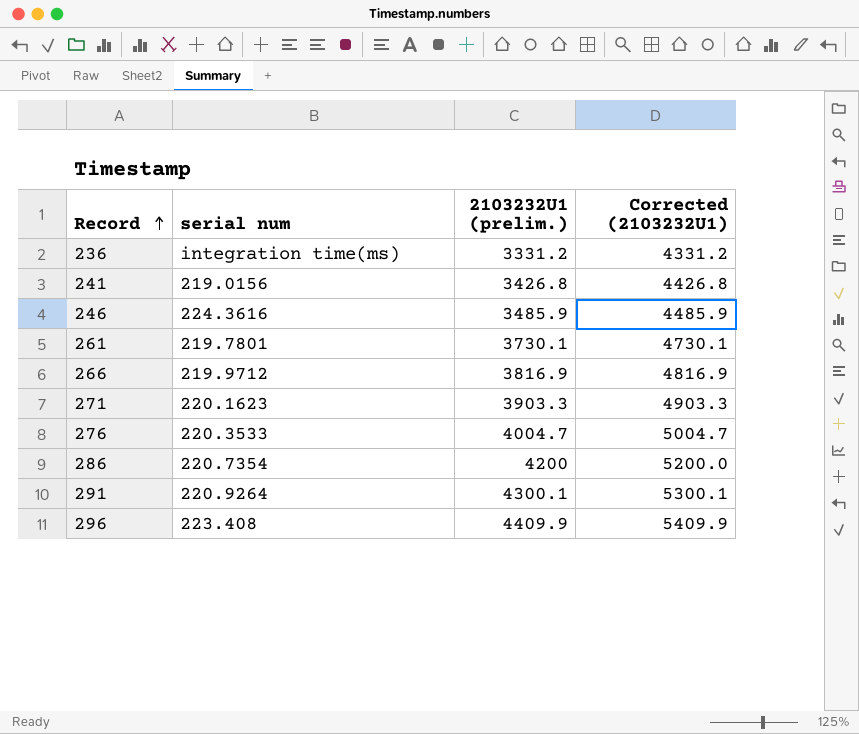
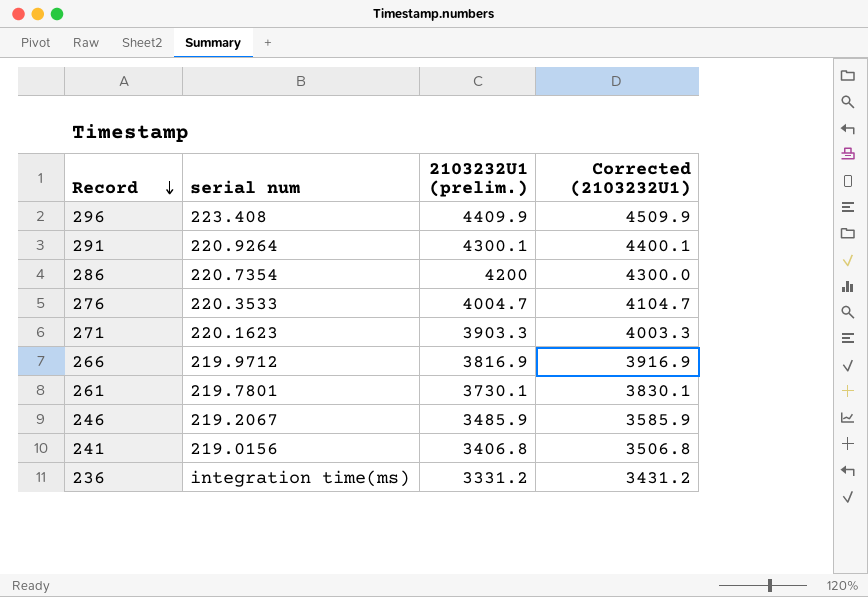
row order: Record ascending -> Record descending
column Corrected (2103232U1) | formula: [2103232U1 (prelim.)] + 1000 -> [2103232U1 (prelim.)] + 100
246 | serial num: 224.3616 -> 219.2067
241 | 2103232U1 (prelim.): 3426.8 -> 3406.8

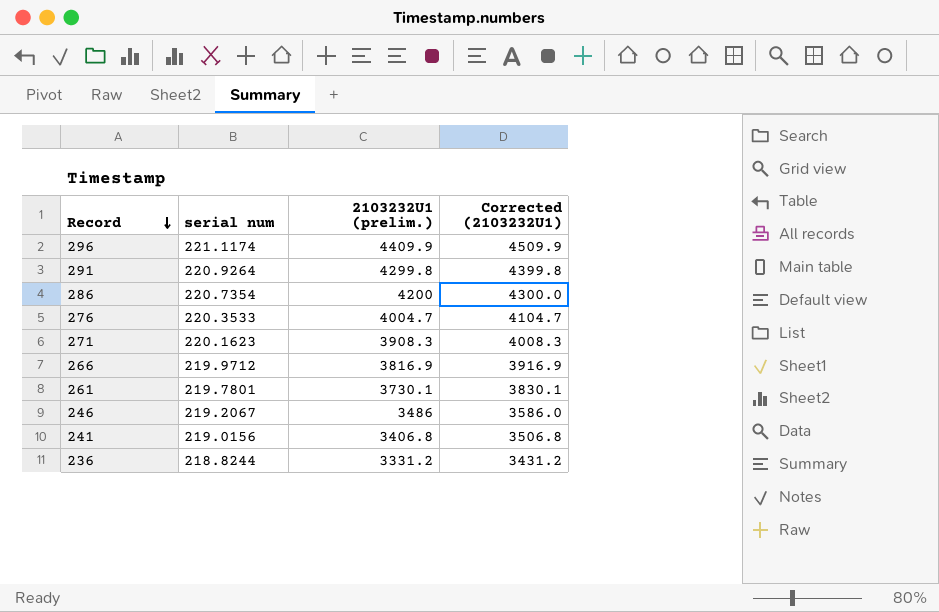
296 | serial num: 223.408 -> 221.1174
291 | 2103232U1 (prelim.): 4300.1 -> 4299.8
291 | Corrected (2103232U1): 4400.1 -> 4399.8
271 | 2103232U1 (prelim.): 3903.3 -> 3908.3
271 | Corrected (2103232U1): 4003.3 -> 4008.3
246 | 2103232U1 (prelim.): 3485.9 -> 3486
246 | Corrected (2103232U1): 3585.9 -> 3586.0
236 | serial num: integration time(ms) -> 218.8244

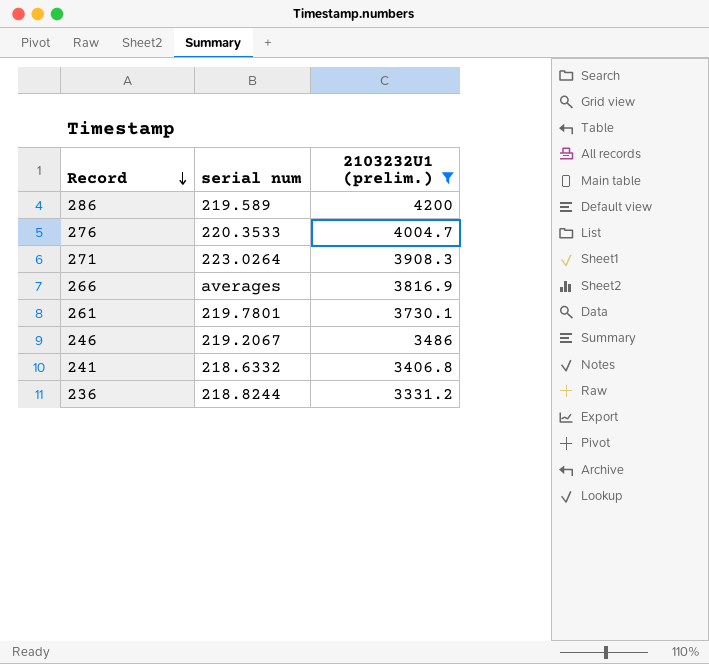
filter: none -> 2103232U1 (prelim.) <= 4200
column Corrected (2103232U1) | formula: [2103232U1 (prelim.)] + 100 -> none
286 | serial num: 220.7354 -> 219.589
271 | serial num: 220.1623 -> 223.0264
266 | serial num: 219.9712 -> averages
241 | serial num: 219.0156 -> 218.6332

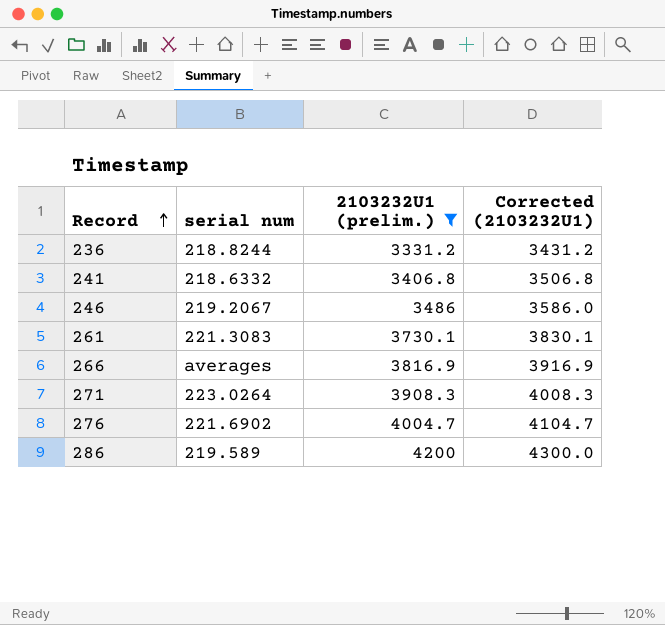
row order: Record descending -> Record ascending
column Corrected (2103232U1) | formula: none -> [2103232U1 (prelim.)] + 100
261 | serial num: 219.7801 -> 221.3083
276 | serial num: 220.3533 -> 221.6902

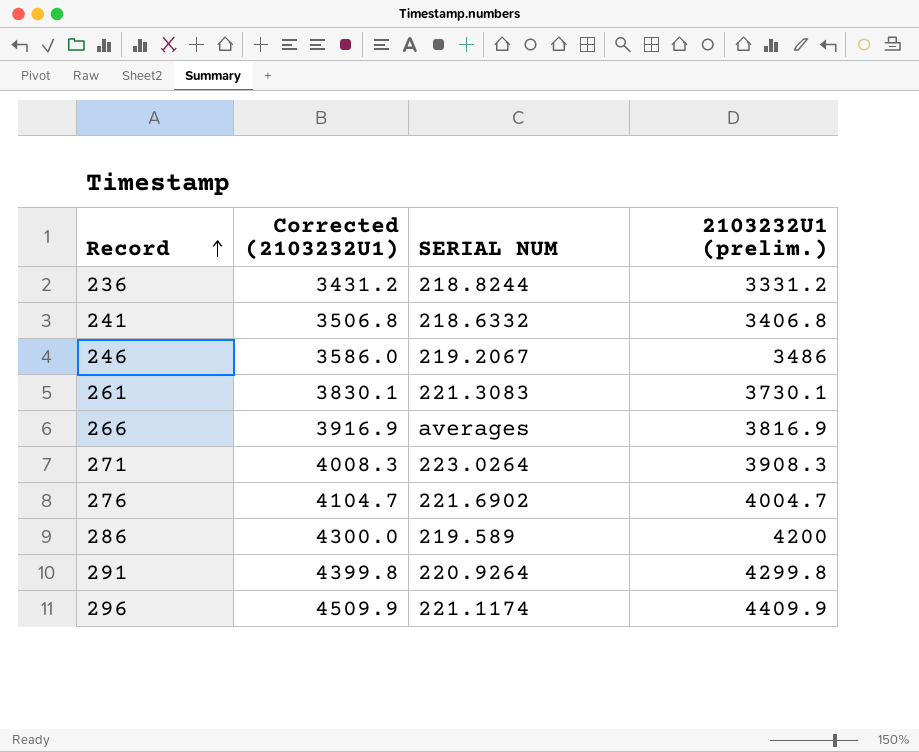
filter: 2103232U1 (prelim.) <= 4200 -> none
column Corrected (2103232U1) | position: 4 -> 2
column name: serial num -> SERIAL NUM

